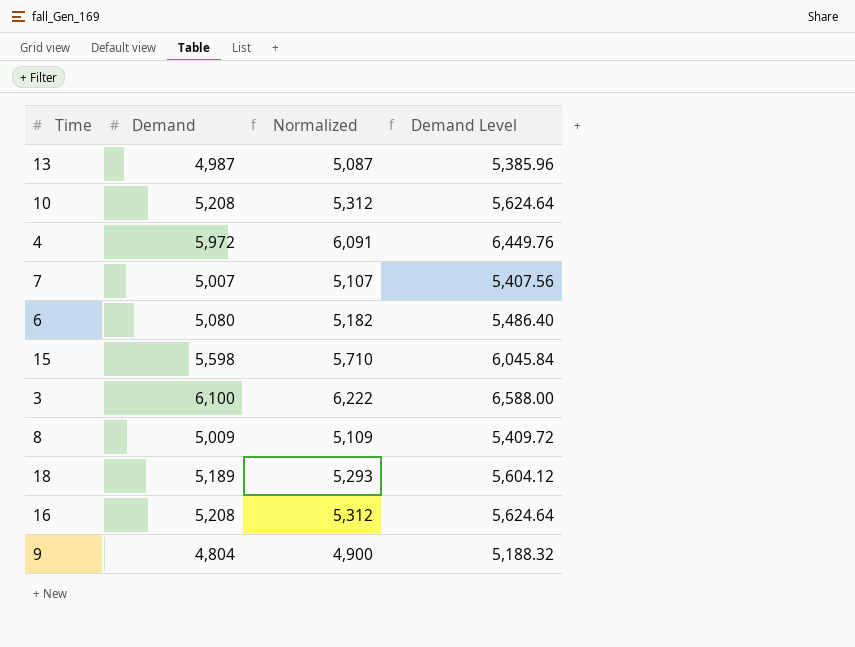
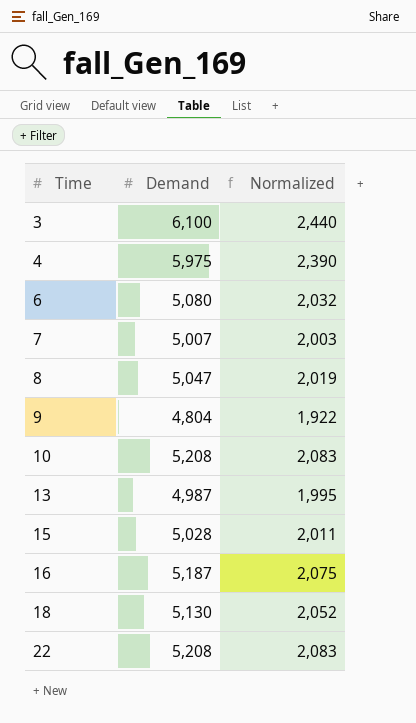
row order: none -> Time ascending
column Demand Level | formula: [Demand] * 1.08 -> none
column Normalized | formula: [Demand] * 1.02 -> [Demand] * 0.4
4 | Demand: 5,972 -> 5,975
8 | Demand: 5,009 -> 5,047
15 | Demand: 5,598 -> 5,028
16 | Demand: 5,208 -> 5,187
18 | Demand: 5,189 -> 5,130
row 22: none -> 5,208 | 2,083

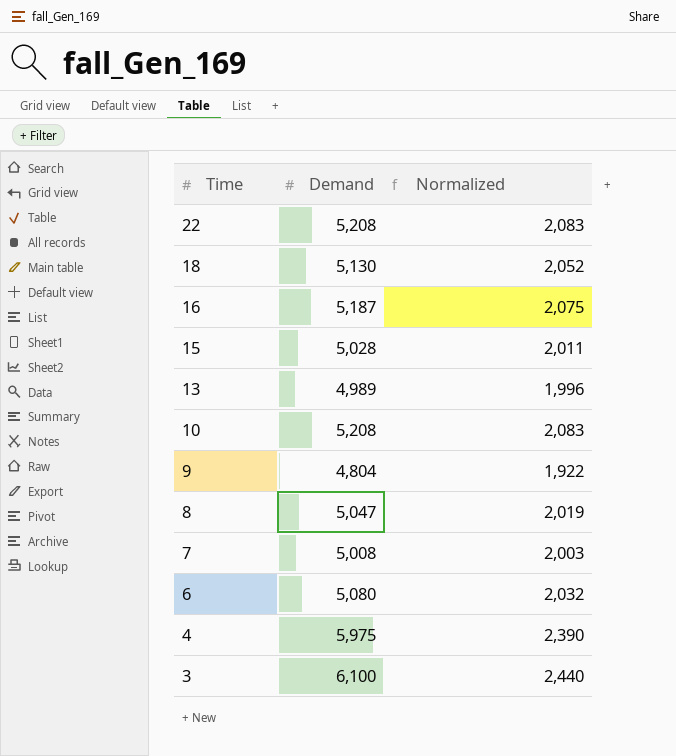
row order: Time ascending -> Time descending
13 | Demand: 4,987 -> 4,989
13 | Normalized: 1,995 -> 1,996
7 | Demand: 5,007 -> 5,008

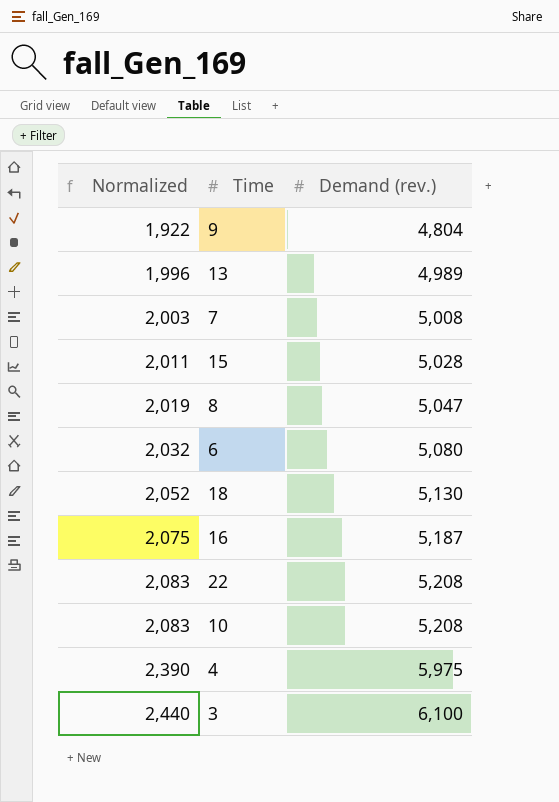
row order: Time descending -> Normalized ascending
column Normalized | position: 3 -> 1
column name: Demand -> Demand (rev.)

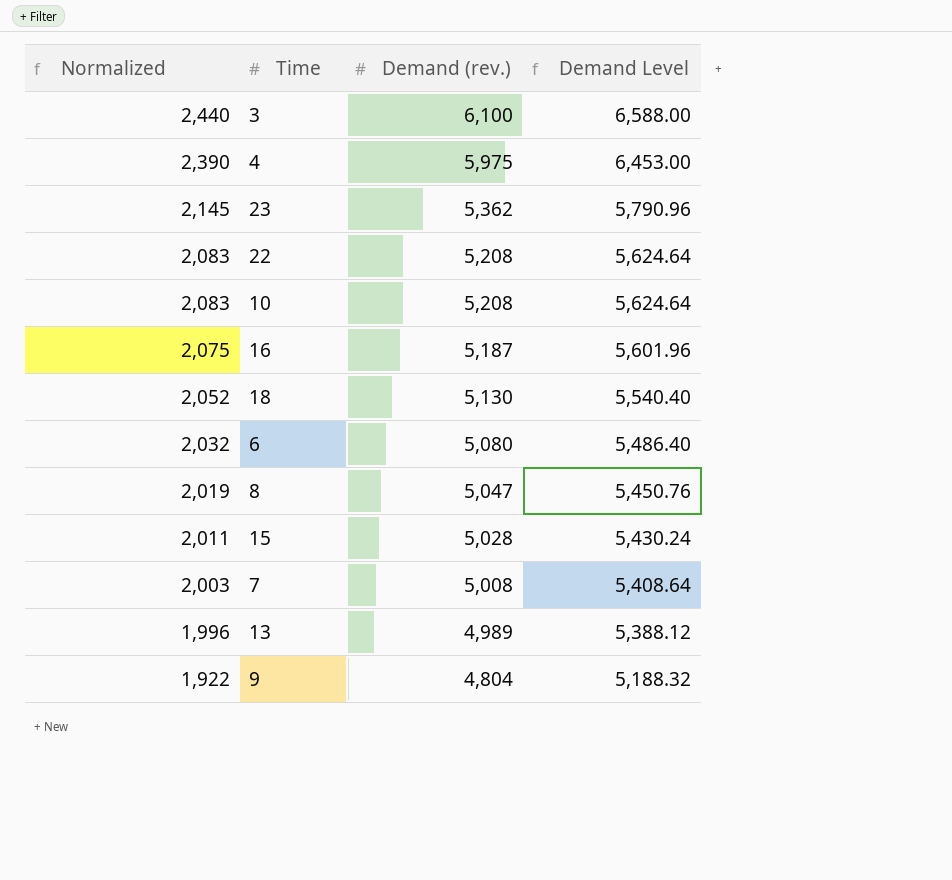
row order: Normalized ascending -> Normalized descending
column Demand Level | formula: none -> [Demand (rev.)] * 1.08
row 23: none -> 2,145 | 5,362 | 5,790.96

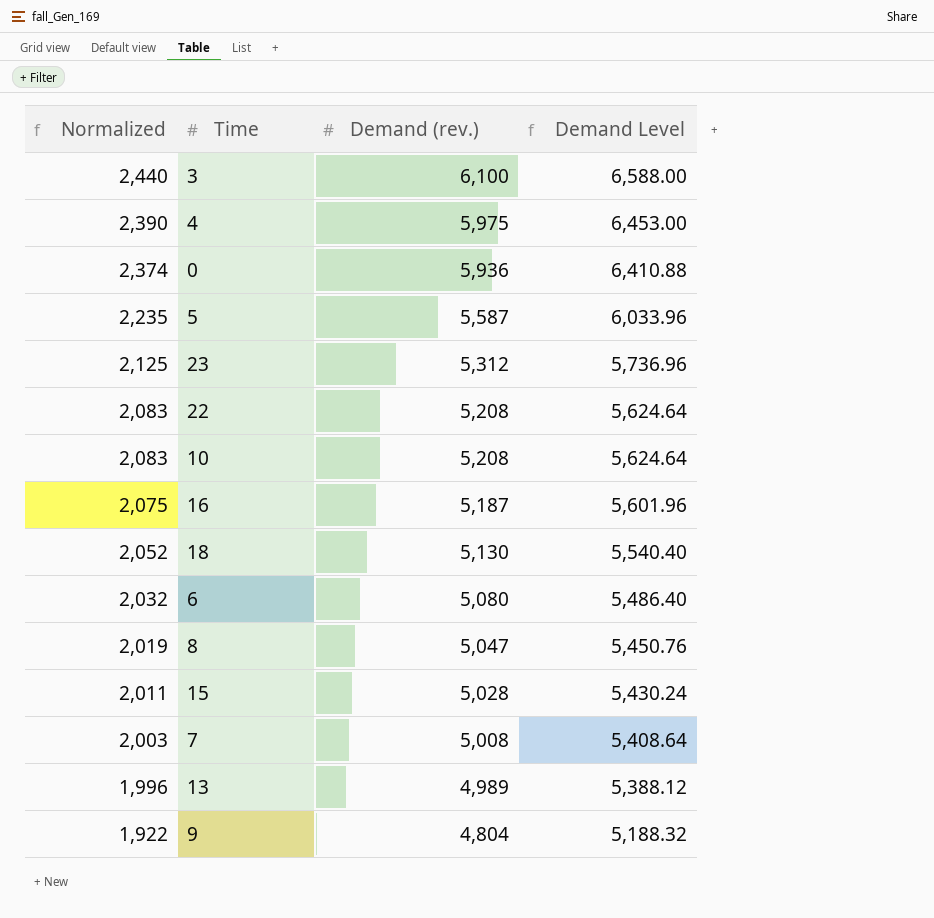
row 0: none -> 2,374 | 5,936 | 6,410.88
row 5: none -> 2,235 | 5,587 | 6,033.96
23 | Normalized: 2,145 -> 2,125
23 | Demand (rev.): 5,362 -> 5,312
23 | Demand Level: 5,790.96 -> 5,736.96

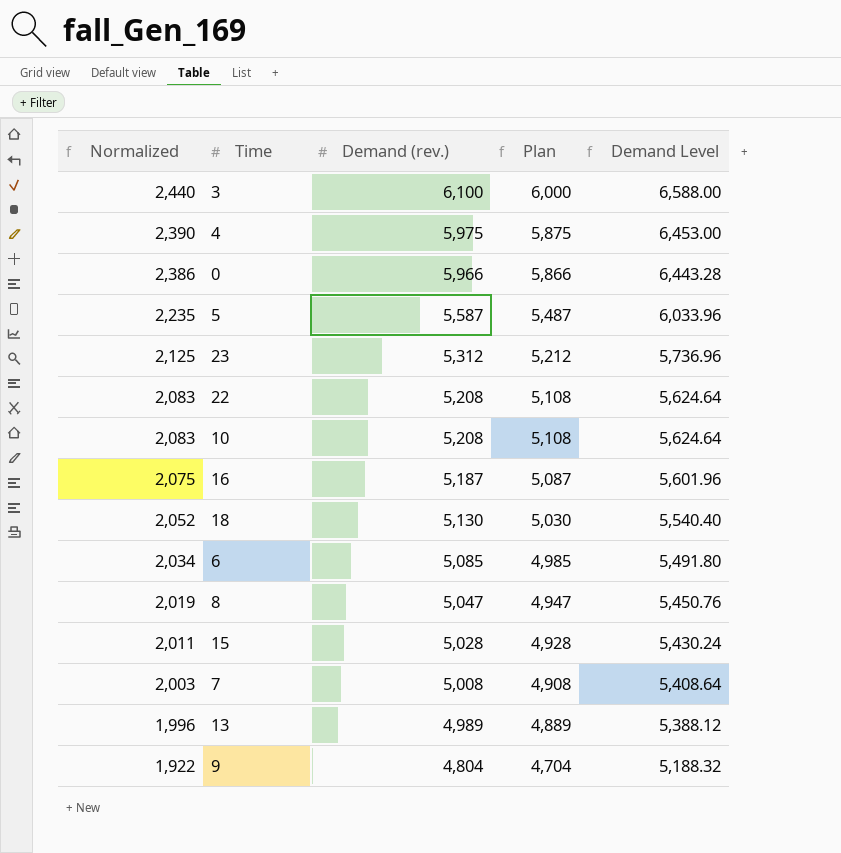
column Plan | formula: none -> [Demand (rev.)] - 100
0 | Normalized: 2,374 -> 2,386
0 | Demand (rev.): 5,936 -> 5,966
0 | Demand Level: 6,410.88 -> 6,443.28
6 | Normalized: 2,032 -> 2,034
6 | Demand (rev.): 5,080 -> 5,085
6 | Demand Level: 5,486.40 -> 5,491.80

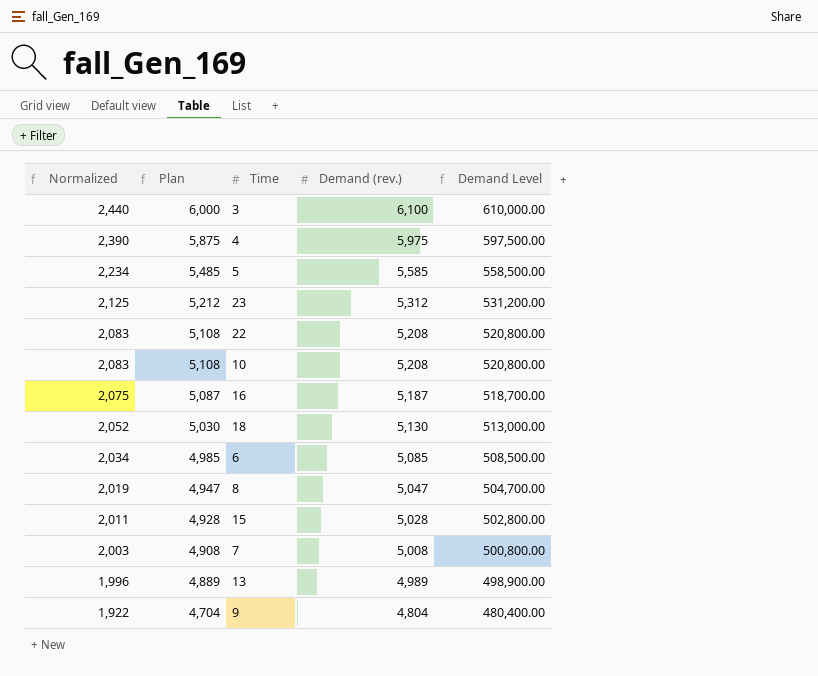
column Plan | position: 4 -> 2
column Demand Level | formula: [Demand (rev.)] * 1.08 -> [Demand (rev.)] * 100
row 0: 2,386 | 5,966 | 5,866 | 6,443.28 -> none
5 | Normalized: 2,235 -> 2,234
5 | Plan: 5,487 -> 5,485
5 | Demand (rev.): 5,587 -> 5,585

